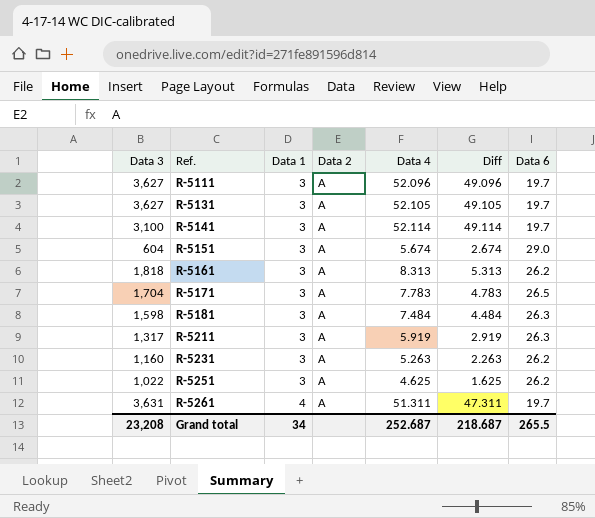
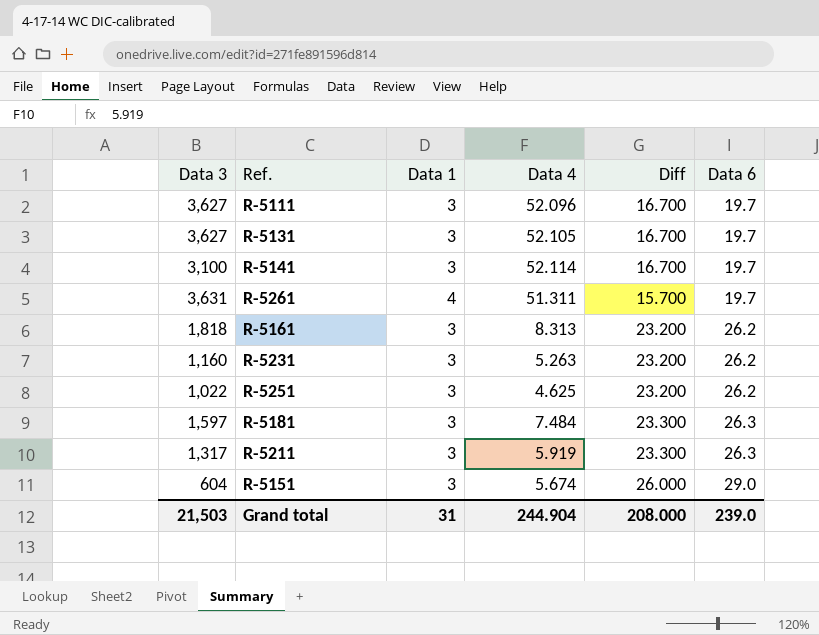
row order: Ref. ascending -> Data 6 ascending
column Data 2 | position: 4 -> none
column Diff | formula: [Data 4] - [Data 1] -> [Data 6] - [Data 1]
row R-5171: 1,704 | 3 | A | 7.783 | 4.783 | 26.5 -> none
R-5181 | Data 3: 1,598 -> 1,597
Grand total | Data 3: 23,208 -> 21,503
Grand total | Data 1: 34 -> 31
Grand total | Data 4: 252.687 -> 244.904
Grand total | Diff: 218.687 -> 208.000
Grand total | Data 6: 265.5 -> 239.0

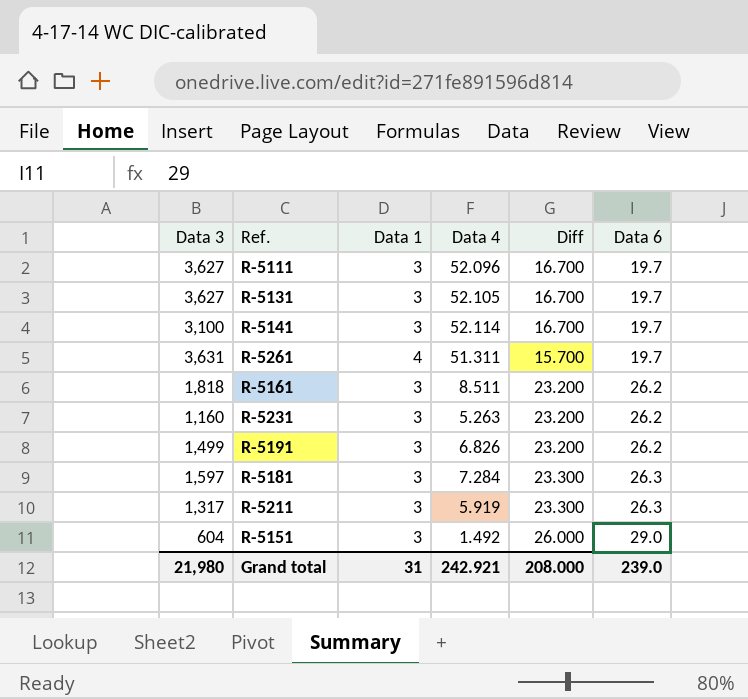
row R-5251: 1,022 | 3 | 4.625 | 23.200 | 26.2 -> none
R-5161 | Data 4: 8.313 -> 8.511
row R-5191: none -> 1,499 | 3 | 6.826 | 23.200 | 26.2
R-5181 | Data 4: 7.484 -> 7.284
R-5151 | Data 4: 5.674 -> 1.492
Grand total | Data 3: 21,503 -> 21,980
Grand total | Data 4: 244.904 -> 242.921

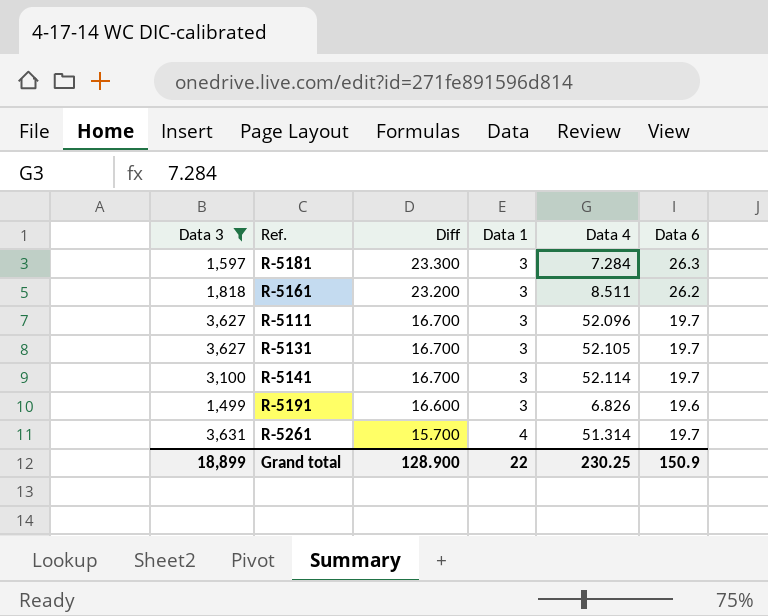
filter: none -> Data 3 >= 1,499
row order: Data 6 ascending -> Diff descending
column Diff | position: 5 -> 3
R-5191 | Diff: 23.200 -> 16.600
R-5191 | Data 6: 26.2 -> 19.6
R-5261 | Data 4: 51.311 -> 51.314
Grand total | Data 3: 21,980 -> 18,899
Grand total | Diff: 208.000 -> 128.900
Grand total | Data 1: 31 -> 22
Grand total | Data 4: 242.921 -> 230.25
Grand total | Data 6: 239.0 -> 150.9

